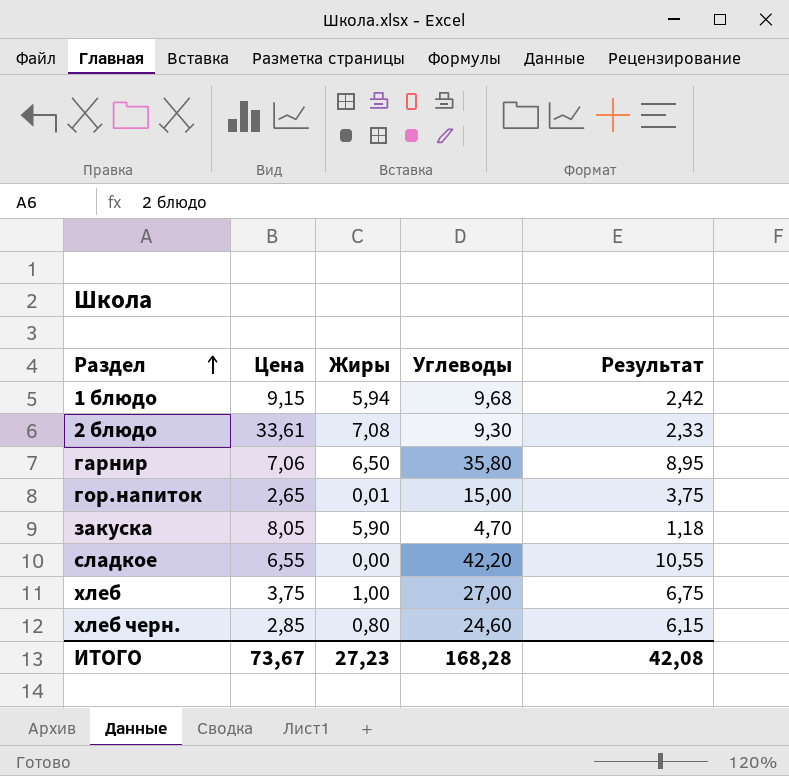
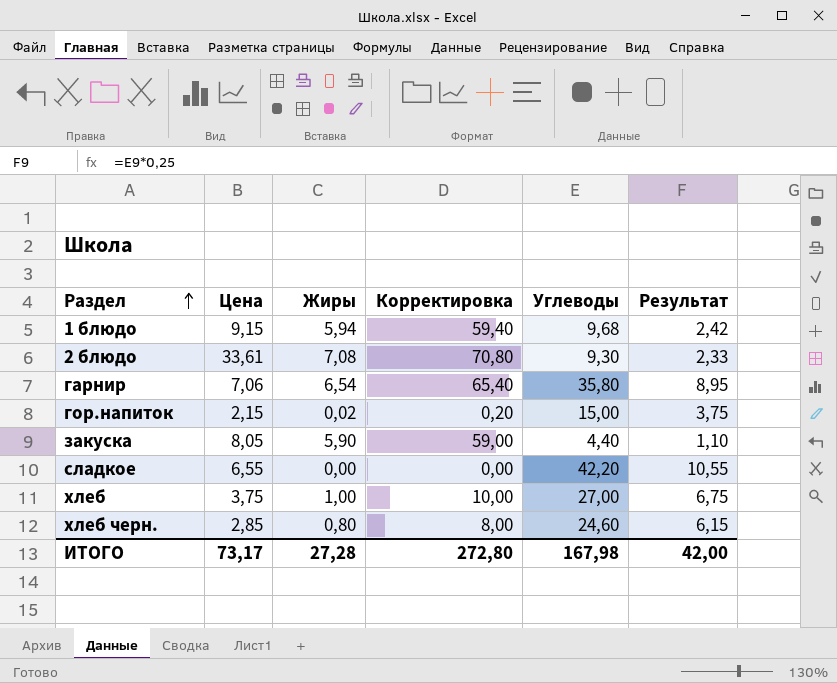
column Корректировка | formula: none -> [Жиры] * 10
гарнир | Жиры: 6,50 -> 6,54
гор.напиток | Цена: 2,65 -> 2,15
гор.напиток | Жиры: 0,01 -> 0,02
закуска | Углеводы: 4,70 -> 4,40
закуска | Результат: 1,18 -> 1,10
ИТОГО | Цена: 73,67 -> 73,17
ИТОГО | Жиры: 27,23 -> 27,28
ИТОГО | Углеводы: 168,28 -> 167,98
ИТОГО | Результат: 42,08 -> 42,00

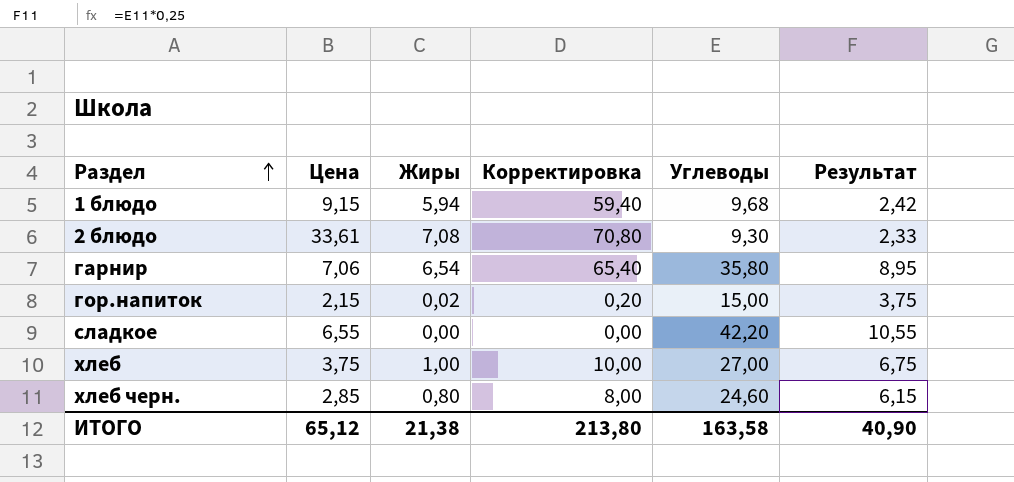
row закуска: 8,05 | 5,90 | 59,00 | 4,40 | 1,10 -> none
ИТОГО | Цена: 73,17 -> 65,12
ИТОГО | Жиры: 27,28 -> 21,38
ИТОГО | Корректировка: 272,80 -> 213,80
ИТОГО | Углеводы: 167,98 -> 163,58
ИТОГО | Результат: 42,00 -> 40,90

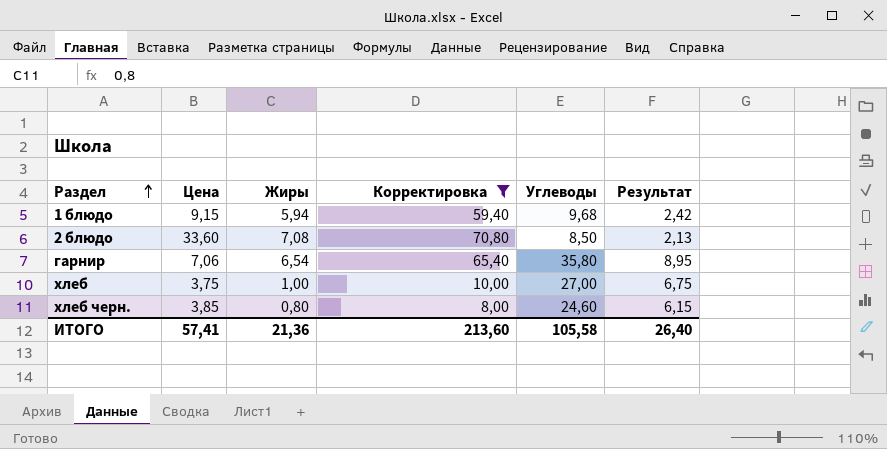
filter: none -> Корректировка >= 8,00
2 блюдо | Цена: 33,61 -> 33,60
2 блюдо | Углеводы: 9,30 -> 8,50
2 блюдо | Результат: 2,33 -> 2,13
хлеб черн. | Цена: 2,85 -> 3,85
ИТОГО | Цена: 65,12 -> 57,41
ИТОГО | Жиры: 21,38 -> 21,36
ИТОГО | Корректировка: 213,80 -> 213,60
ИТОГО | Углеводы: 163,58 -> 105,58
ИТОГО | Результат: 40,90 -> 26,40

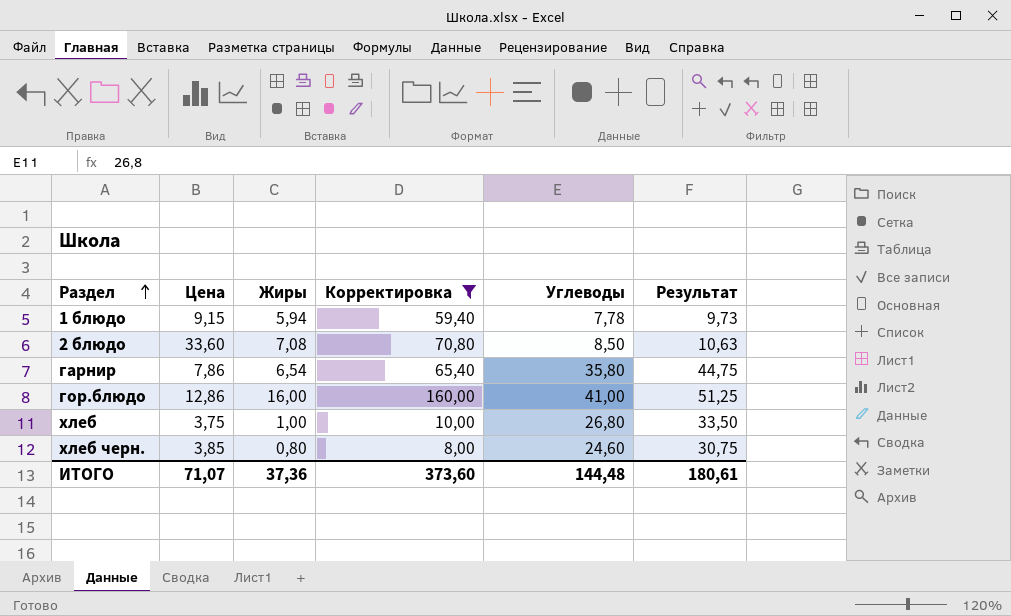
column Результат | formula: [Углеводы] * 0,25 -> [Углеводы] * 1,25
1 блюдо | Углеводы: 9,68 -> 7,78
гарнир | Цена: 7,06 -> 7,86
row гор.блюдо: none -> 12,86 | 16,00 | 160,00 | 41,00 | 51,25
хлеб | Углеводы: 27,00 -> 26,80
ИТОГО | Цена: 57,41 -> 71,07
ИТОГО | Жиры: 21,36 -> 37,36
ИТОГО | Корректировка: 213,60 -> 373,60
ИТОГО | Углеводы: 105,58 -> 144,48
ИТОГО | Результат: 26,40 -> 180,61

